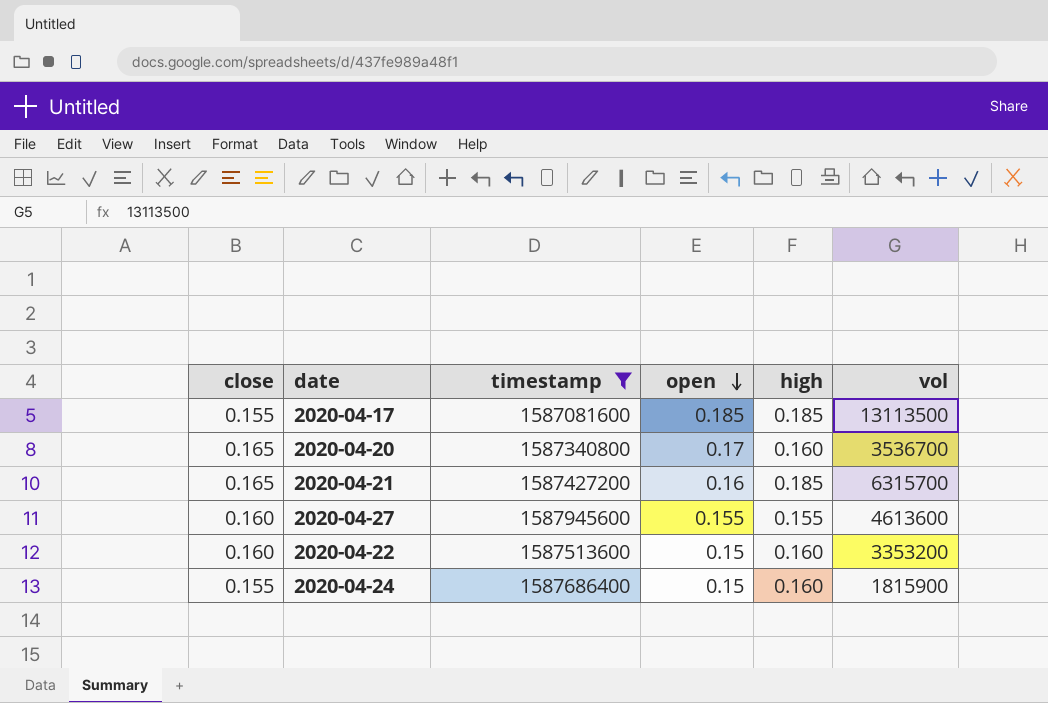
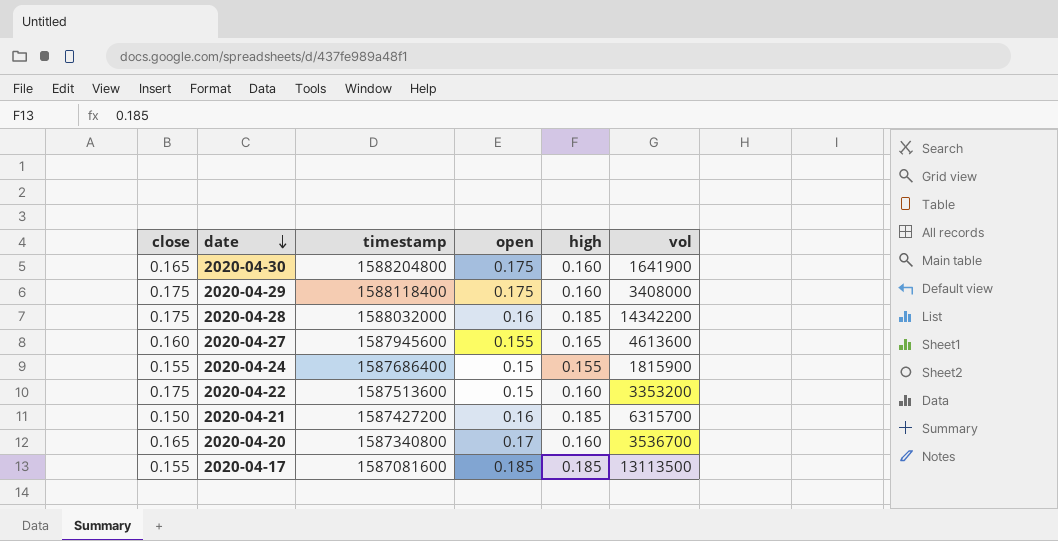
filter: timestamp <= 1587945600 -> none
row order: open descending -> date descending
2020-04-27 | high: 0.155 -> 0.165
2020-04-24 | high: 0.160 -> 0.155
2020-04-22 | close: 0.160 -> 0.175
2020-04-21 | close: 0.165 -> 0.150

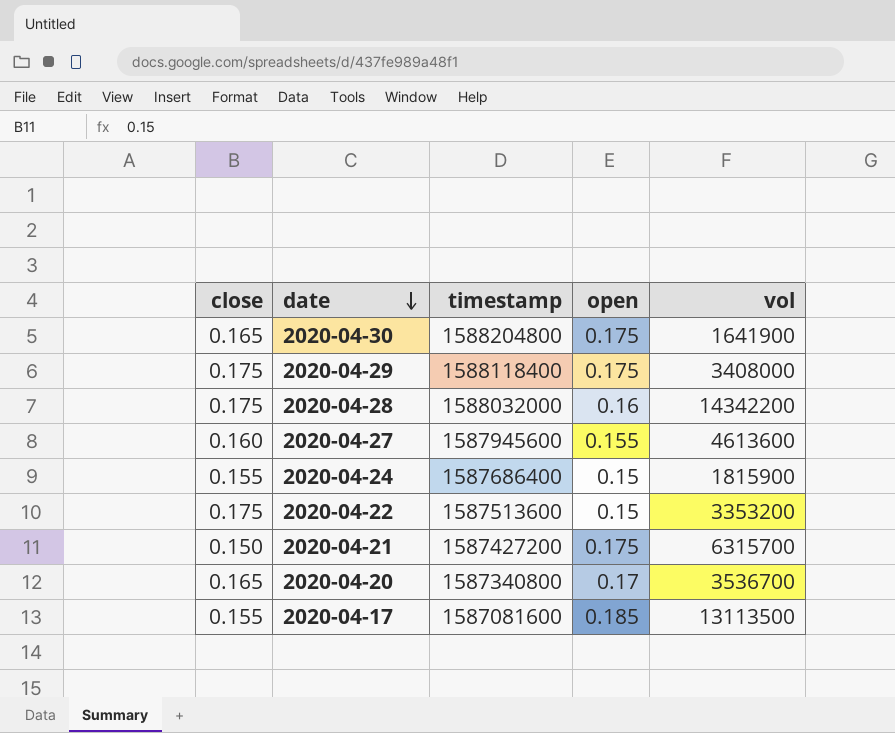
column high | position: 5 -> none
2020-04-21 | open: 0.16 -> 0.175

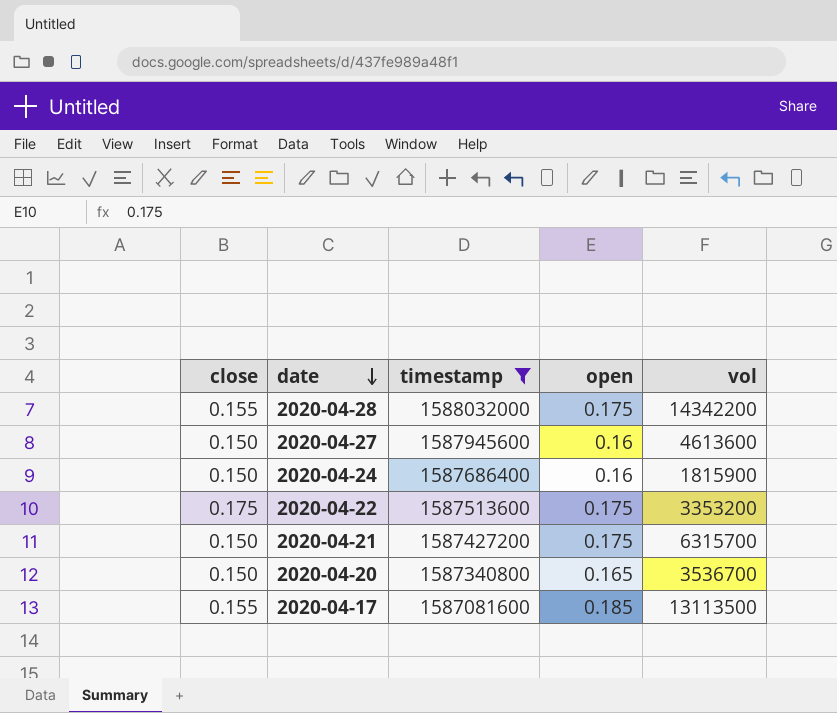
filter: none -> timestamp <= 1588032000
2020-04-28 | close: 0.175 -> 0.155
2020-04-28 | open: 0.16 -> 0.175
2020-04-27 | close: 0.160 -> 0.150
2020-04-27 | open: 0.155 -> 0.16
2020-04-24 | close: 0.155 -> 0.150
2020-04-24 | open: 0.15 -> 0.16
2020-04-22 | open: 0.15 -> 0.175
2020-04-20 | close: 0.165 -> 0.150
2020-04-20 | open: 0.17 -> 0.165

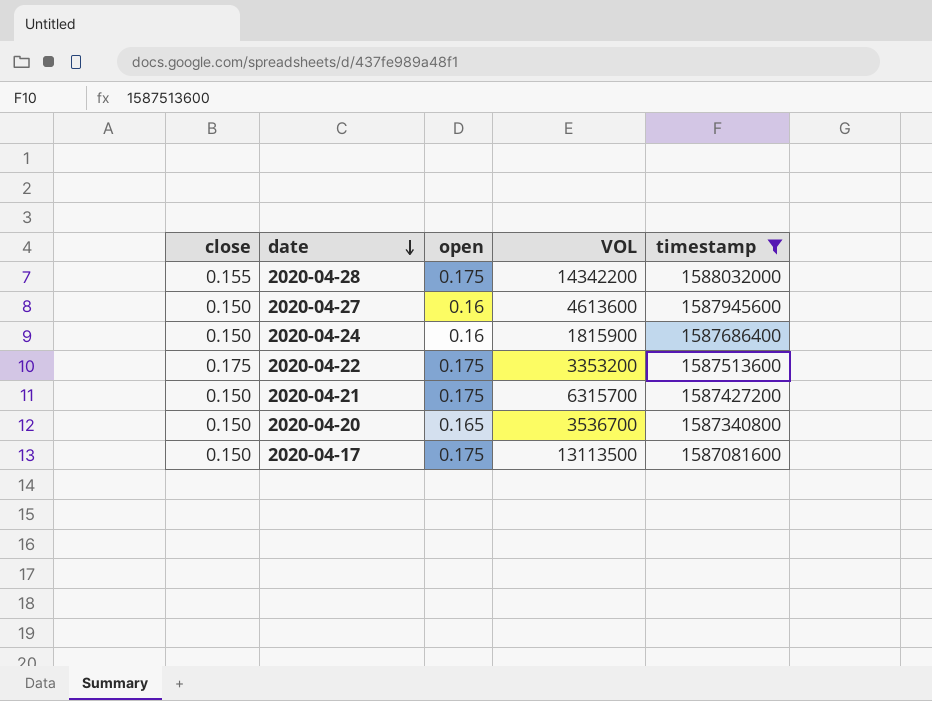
column name: vol -> VOL
column timestamp | position: 3 -> 5
2020-04-17 | close: 0.155 -> 0.150
2020-04-17 | open: 0.185 -> 0.175

